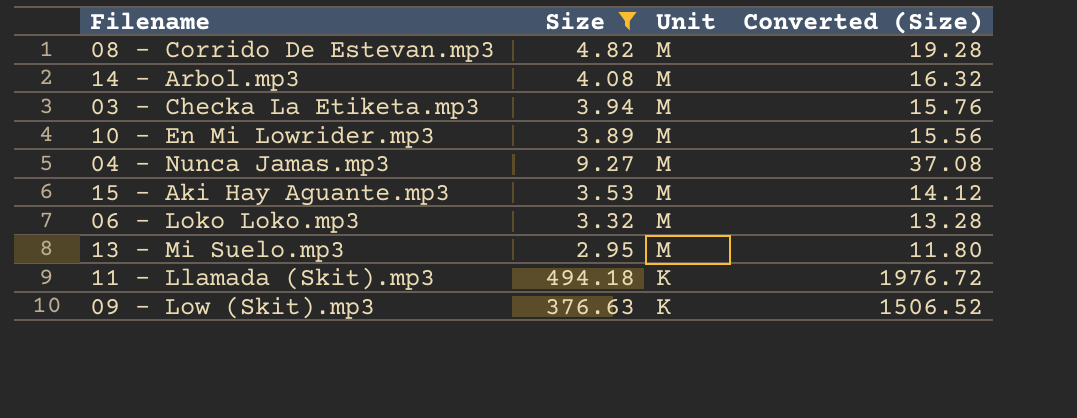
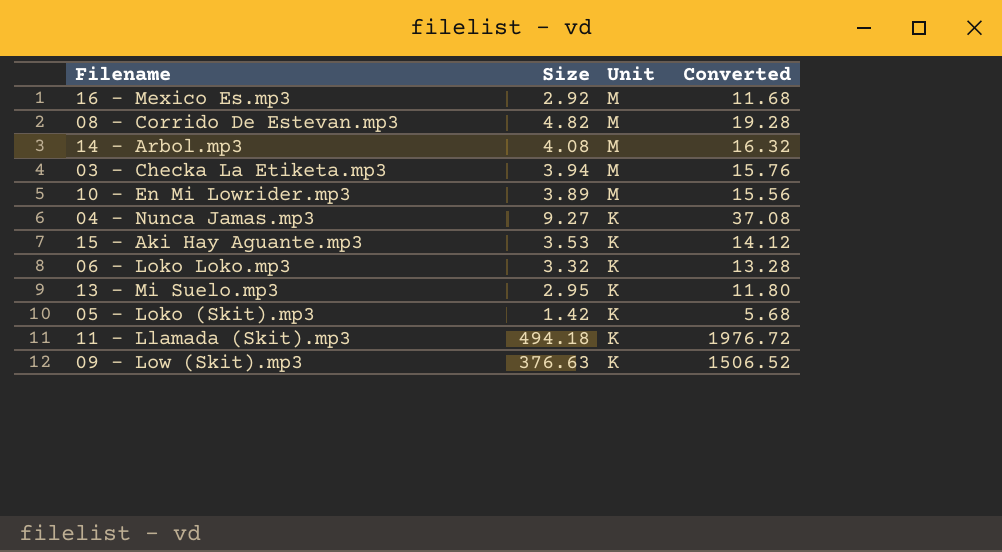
filter: Size >= 2.95 -> none
column name: Converted (Size) -> Converted
04 - Nunca Jamas.mp3 | Unit: M -> K
15 - Aki Hay Aguante.mp3 | Unit: M -> K
06 - Loko Loko.mp3 | Unit: M -> K
13 - Mi Suelo.mp3 | Unit: M -> K

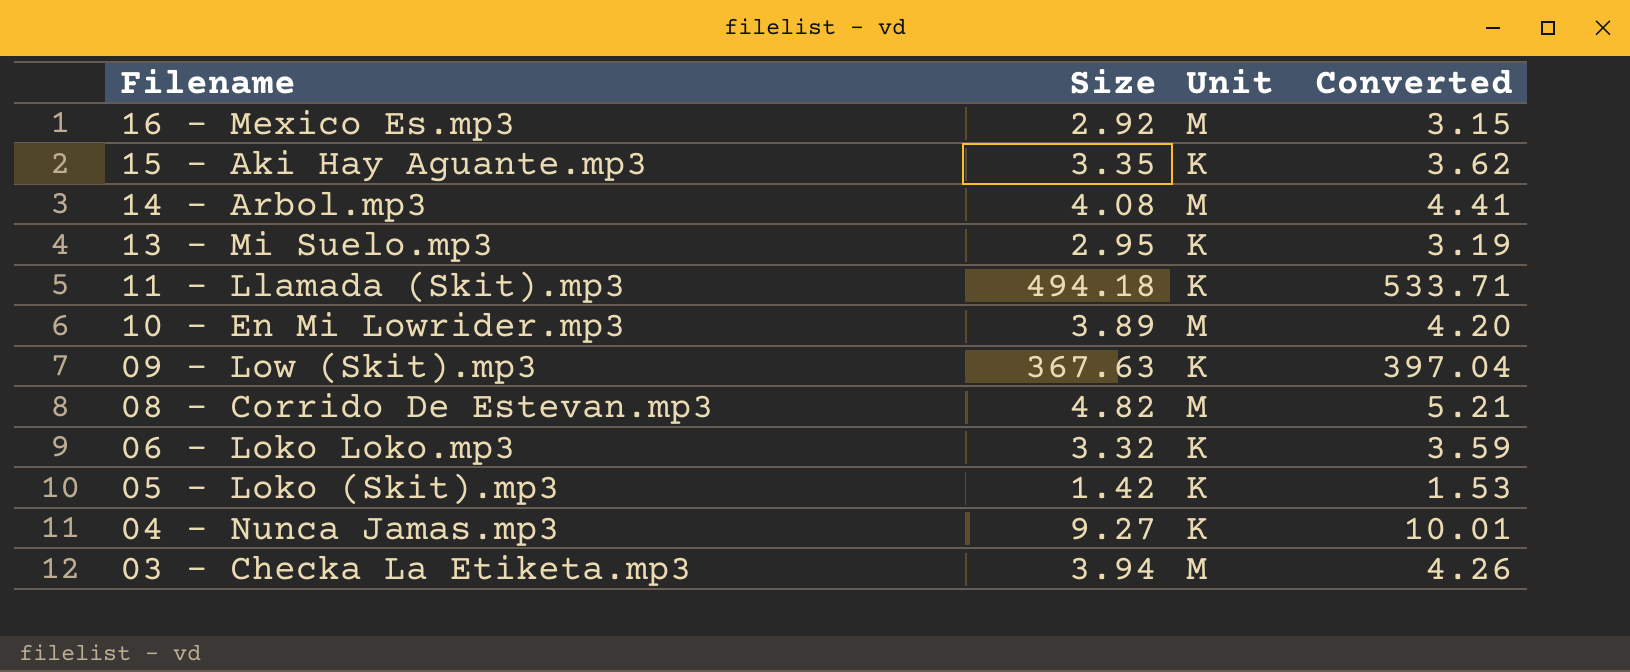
row order: Unit descending -> Filename descending
column Converted | formula: [Size] * 4 -> [Size] * 1.08
15 - Aki Hay Aguante.mp3 | Size: 3.53 -> 3.35
09 - Low (Skit).mp3 | Size: 376.63 -> 367.63

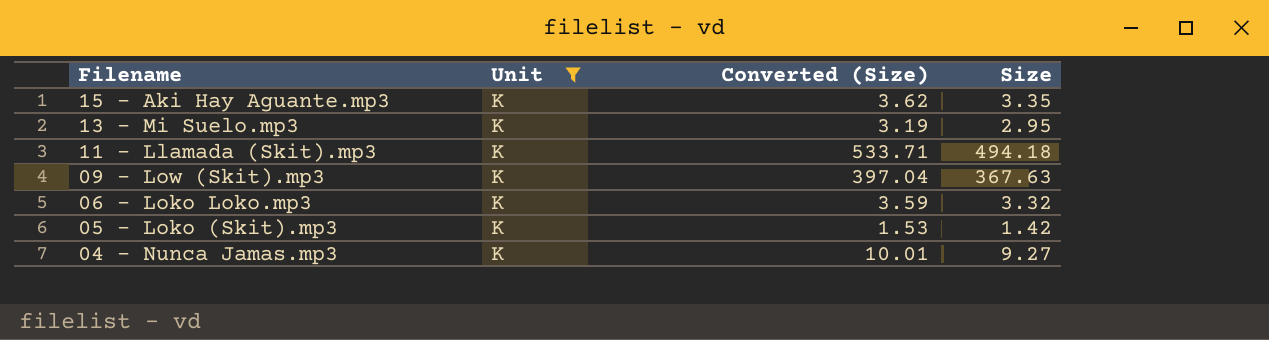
filter: none -> Unit = K
column name: Converted -> Converted (Size)
column Size | position: 2 -> 4

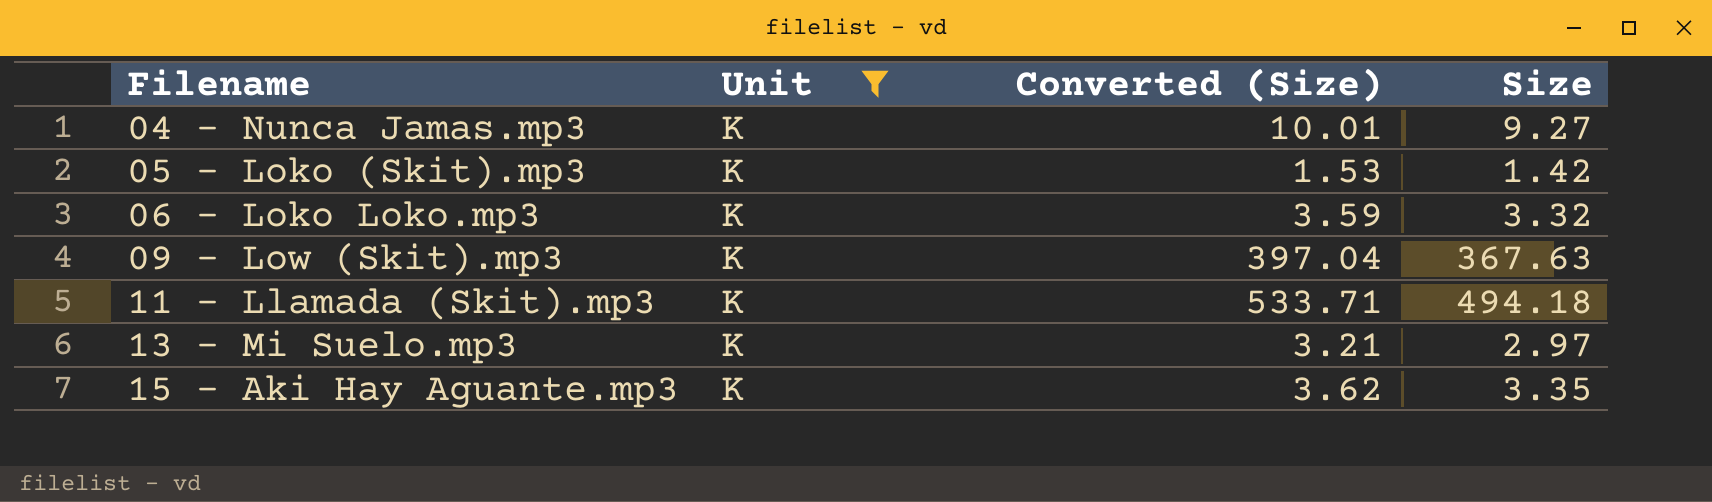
row order: Filename descending -> Filename ascending
13 - Mi Suelo.mp3 | Converted (Size): 3.19 -> 3.21
13 - Mi Suelo.mp3 | Size: 2.95 -> 2.97

